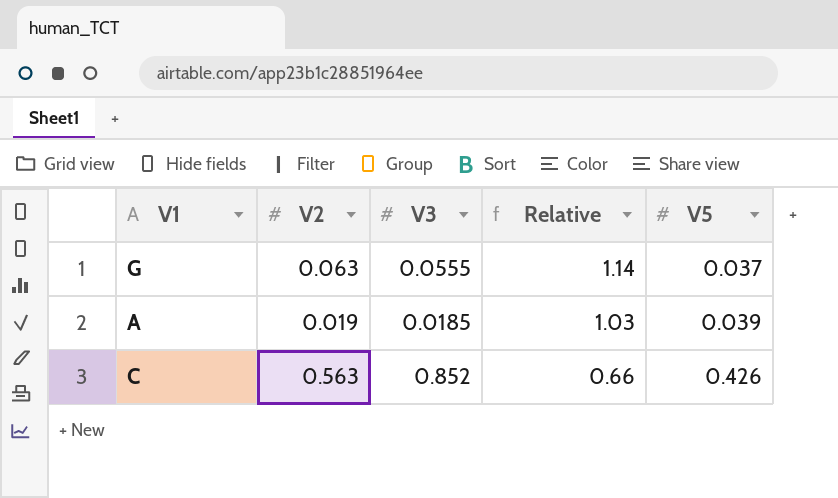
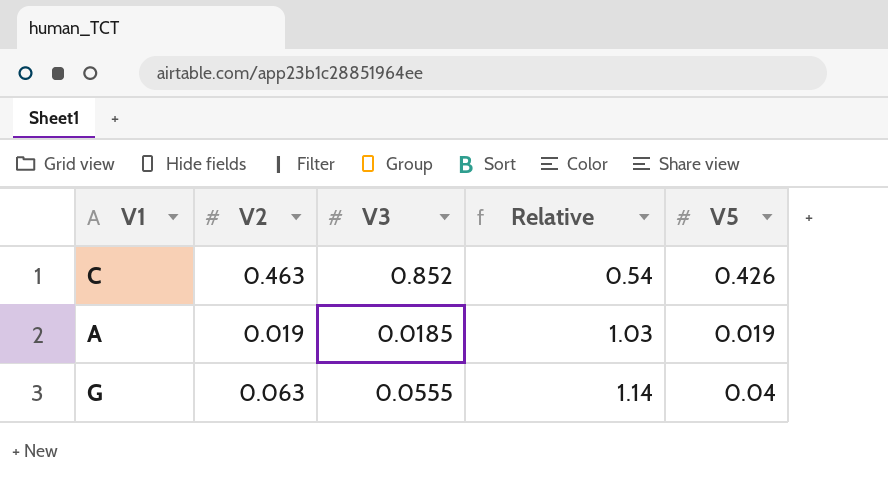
row order: Relative descending -> Relative ascending
C | V2: 0.563 -> 0.463
C | Relative: 0.66 -> 0.54
A | V5: 0.039 -> 0.019
G | V5: 0.037 -> 0.04

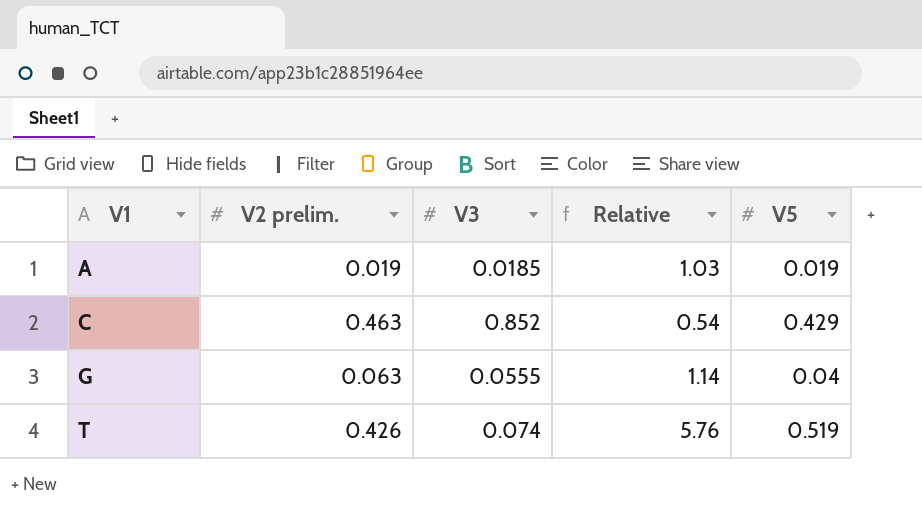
row order: Relative ascending -> V1 ascending
column name: V2 -> V2 prelim.
C | V5: 0.426 -> 0.429
row T: none -> 0.426 | 0.074 | 5.76 | 0.519

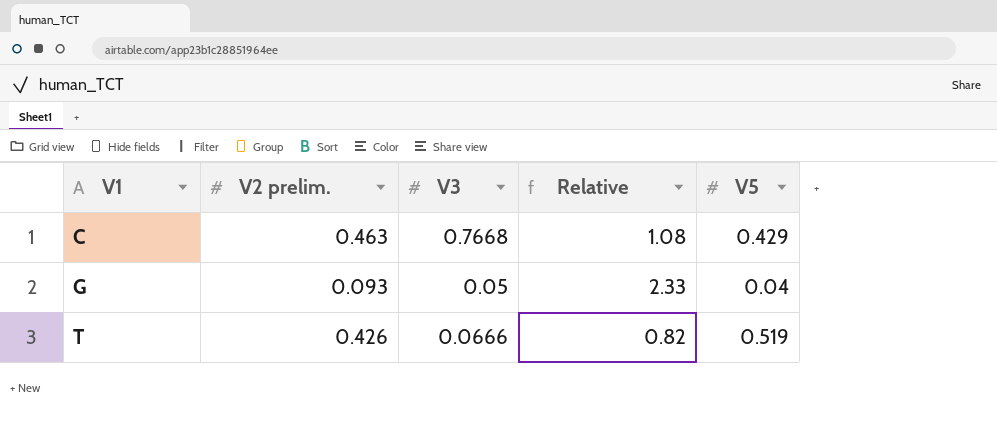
column Relative | formula: [V2 prelim.] / [V3] -> [V2 prelim.] / [V5]
row A: 0.019 | 0.0185 | 1.03 | 0.019 -> none
C | V3: 0.852 -> 0.7668
G | V2 prelim.: 0.063 -> 0.093
G | V3: 0.0555 -> 0.05
T | V3: 0.074 -> 0.0666

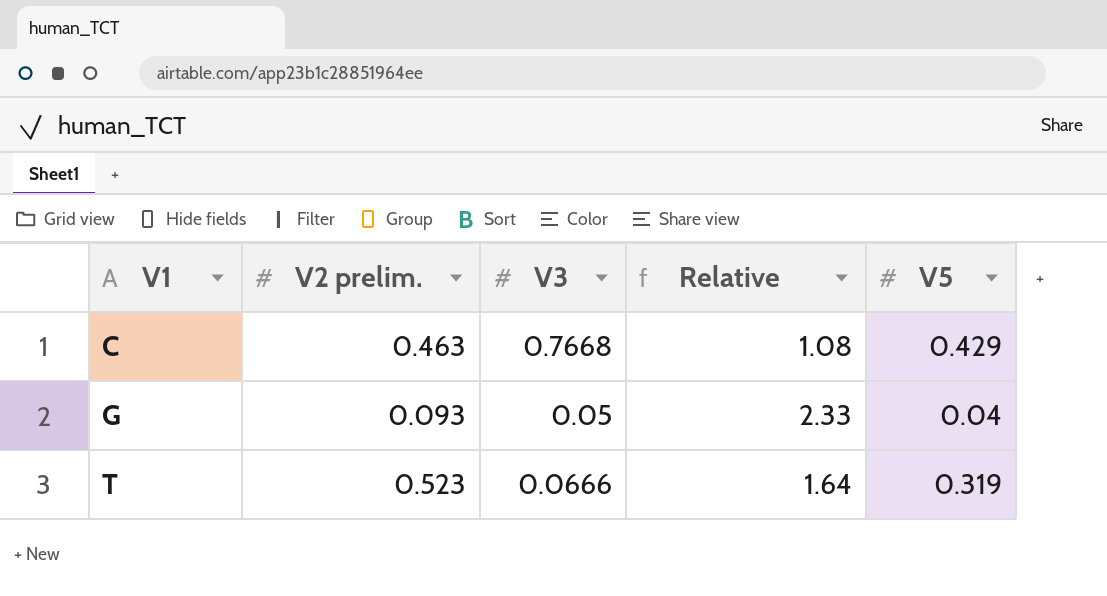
T | V2 prelim.: 0.426 -> 0.523
T | Relative: 0.82 -> 1.64
T | V5: 0.519 -> 0.319

